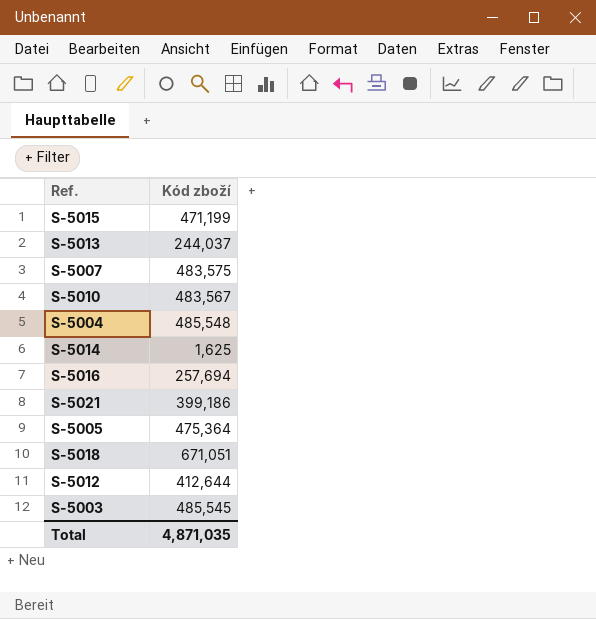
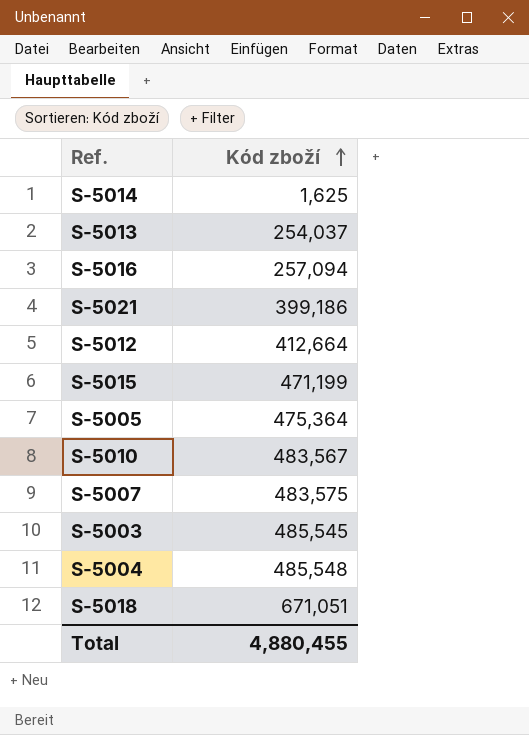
row order: none -> Kód zboží ascending
S-5013 | Kód zboží: 244,037 -> 254,037
S-5016 | Kód zboží: 257,694 -> 257,094
S-5012 | Kód zboží: 412,644 -> 412,664
Total | Kód zboží: 4,871,035 -> 4,880,455

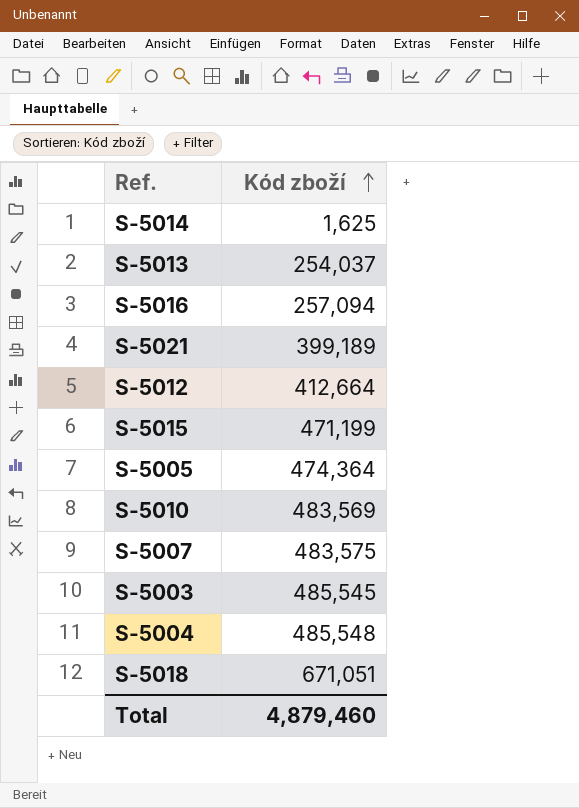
S-5021 | Kód zboží: 399,186 -> 399,189
S-5005 | Kód zboží: 475,364 -> 474,364
S-5010 | Kód zboží: 483,567 -> 483,569
Total | Kód zboží: 4,880,455 -> 4,879,460

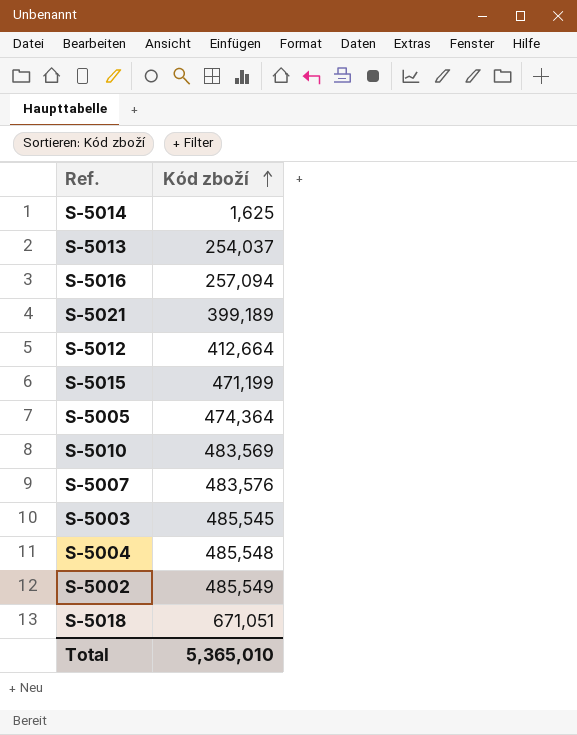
S-5007 | Kód zboží: 483,575 -> 483,576
row S-5002: none -> 485,549
Total | Kód zboží: 4,879,460 -> 5,365,010

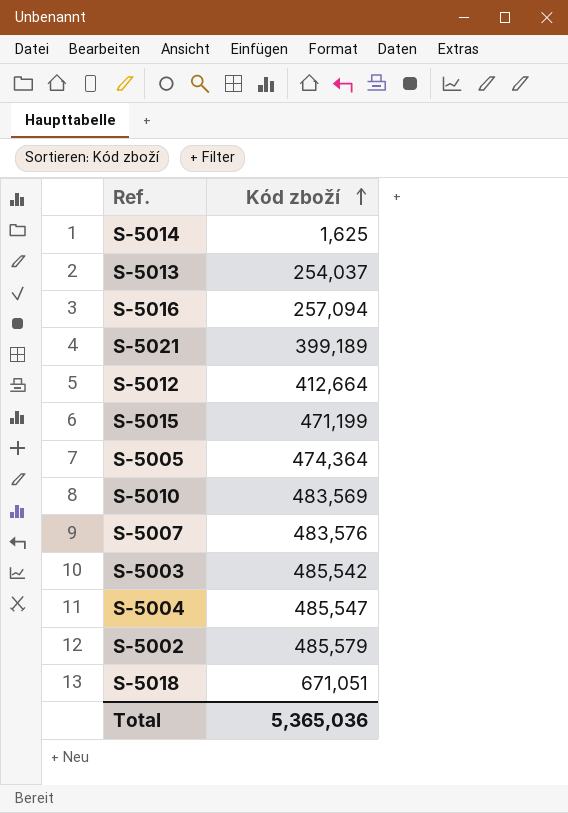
S-5003 | Kód zboží: 485,545 -> 485,542
S-5004 | Kód zboží: 485,548 -> 485,547
S-5002 | Kód zboží: 485,549 -> 485,579
Total | Kód zboží: 5,365,010 -> 5,365,036

